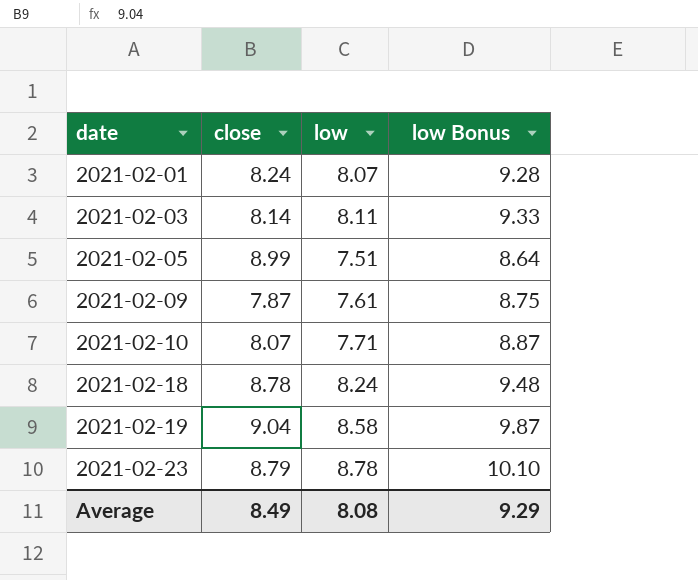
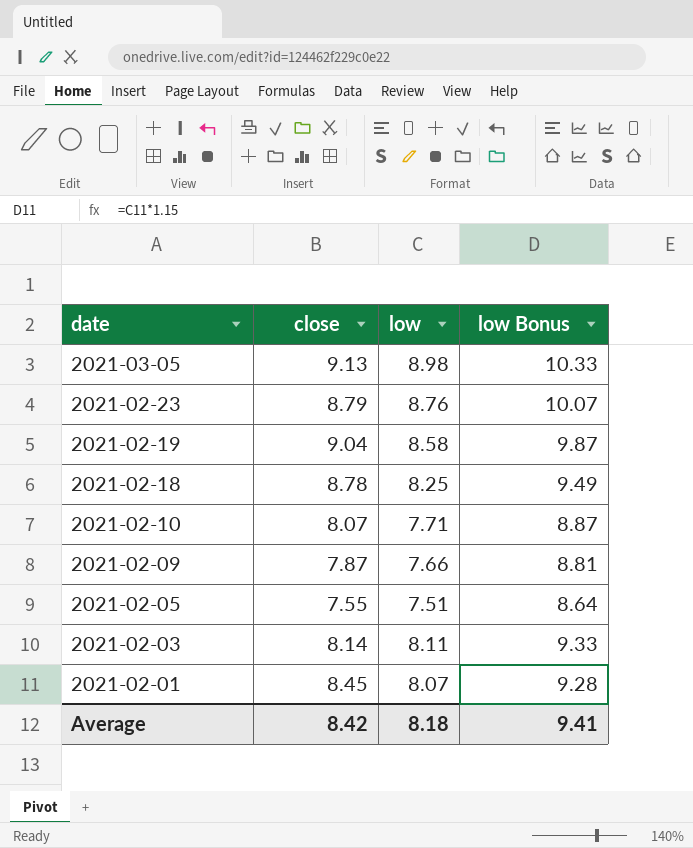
row order: date ascending -> date descending
row 2021-03-05: none -> 9.13 | 8.98 | 10.33
2021-02-23 | low: 8.78 -> 8.76
2021-02-23 | low Bonus: 10.10 -> 10.07
2021-02-18 | low: 8.24 -> 8.25
2021-02-18 | low Bonus: 9.48 -> 9.49
2021-02-09 | low: 7.61 -> 7.66
2021-02-09 | low Bonus: 8.75 -> 8.81
2021-02-05 | close: 8.99 -> 7.55
2021-02-01 | close: 8.24 -> 8.45
Average | close: 8.49 -> 8.42
Average | low: 8.08 -> 8.18
Average | low Bonus: 9.29 -> 9.41

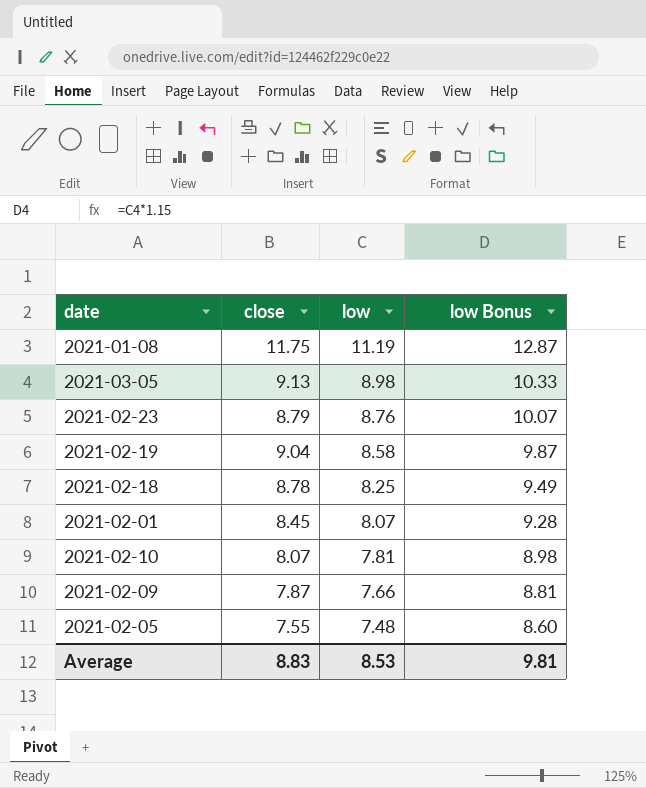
row order: date descending -> low descending
row 2021-02-03: 8.14 | 8.11 | 9.33 -> none
row 2021-01-08: none -> 11.75 | 11.19 | 12.87
2021-02-10 | low: 7.71 -> 7.81
2021-02-10 | low Bonus: 8.87 -> 8.98
2021-02-05 | low: 7.51 -> 7.48
2021-02-05 | low Bonus: 8.64 -> 8.60
Average | close: 8.42 -> 8.83
Average | low: 8.18 -> 8.53
Average | low Bonus: 9.41 -> 9.81

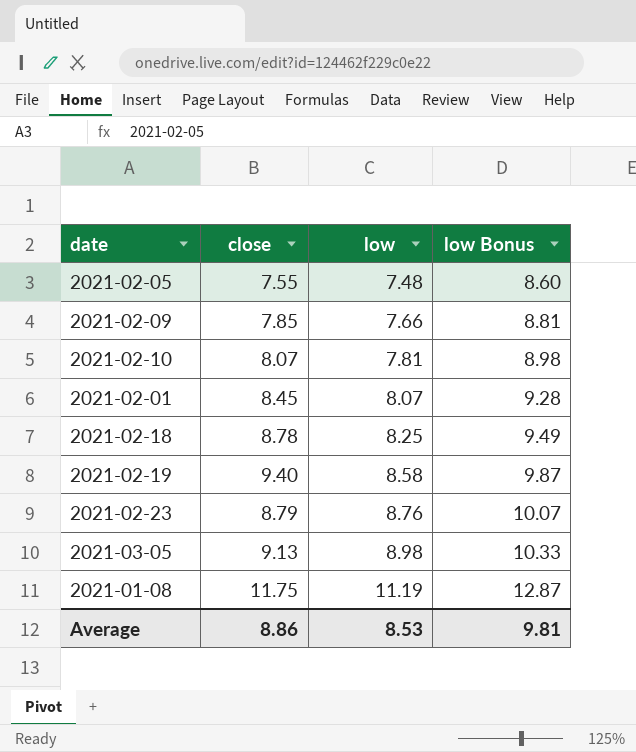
row order: low descending -> low ascending
2021-02-09 | close: 7.87 -> 7.85
2021-02-19 | close: 9.04 -> 9.40
Average | close: 8.83 -> 8.86

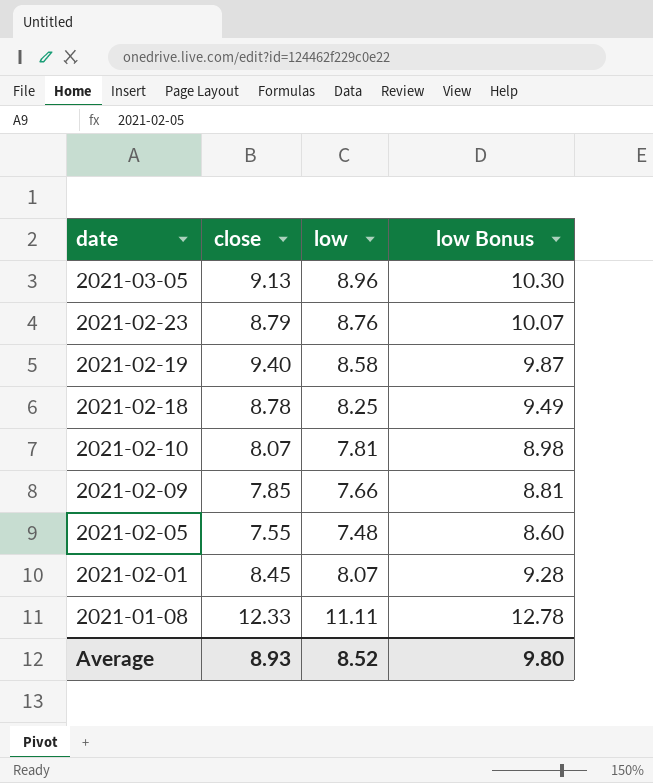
row order: low ascending -> date descending
2021-03-05 | low: 8.98 -> 8.96
2021-03-05 | low Bonus: 10.33 -> 10.30
2021-01-08 | close: 11.75 -> 12.33
2021-01-08 | low: 11.19 -> 11.11
2021-01-08 | low Bonus: 12.87 -> 12.78
Average | close: 8.86 -> 8.93
Average | low: 8.53 -> 8.52
Average | low Bonus: 9.81 -> 9.80

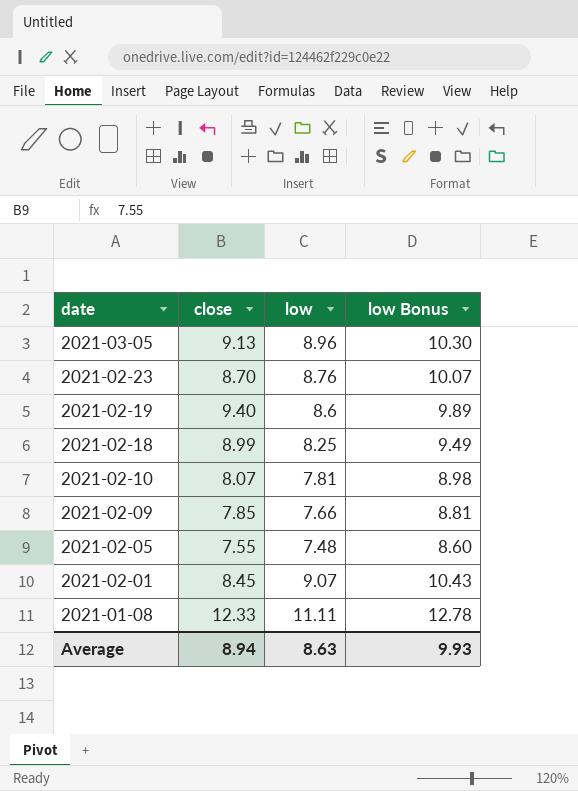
2021-02-23 | close: 8.79 -> 8.70
2021-02-19 | low: 8.58 -> 8.6
2021-02-19 | low Bonus: 9.87 -> 9.89
2021-02-18 | close: 8.78 -> 8.99
2021-02-01 | low: 8.07 -> 9.07
2021-02-01 | low Bonus: 9.28 -> 10.43
Average | close: 8.93 -> 8.94
Average | low: 8.52 -> 8.63
Average | low Bonus: 9.80 -> 9.93

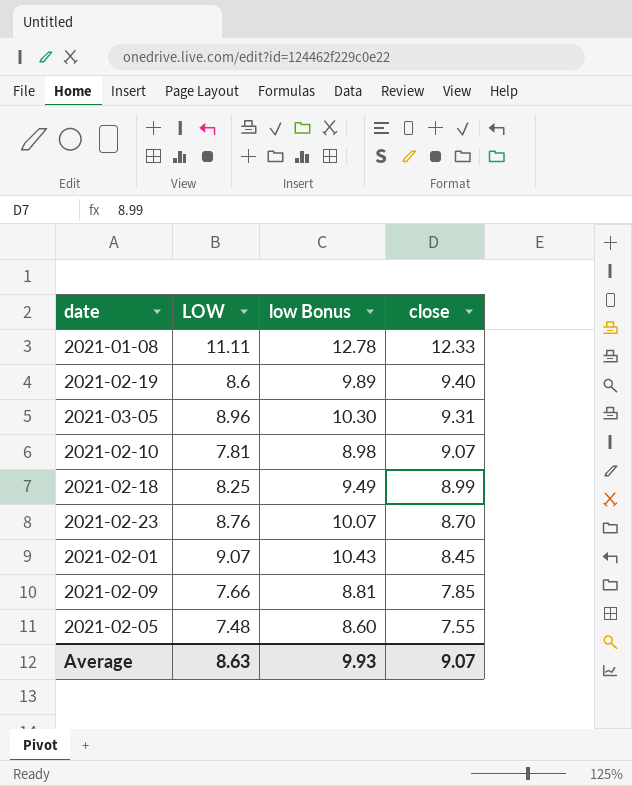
row order: date descending -> close descending
column name: low -> LOW
column close | position: 2 -> 4
2021-03-05 | close: 9.13 -> 9.31
2021-02-10 | close: 8.07 -> 9.07
Average | close: 8.94 -> 9.07

